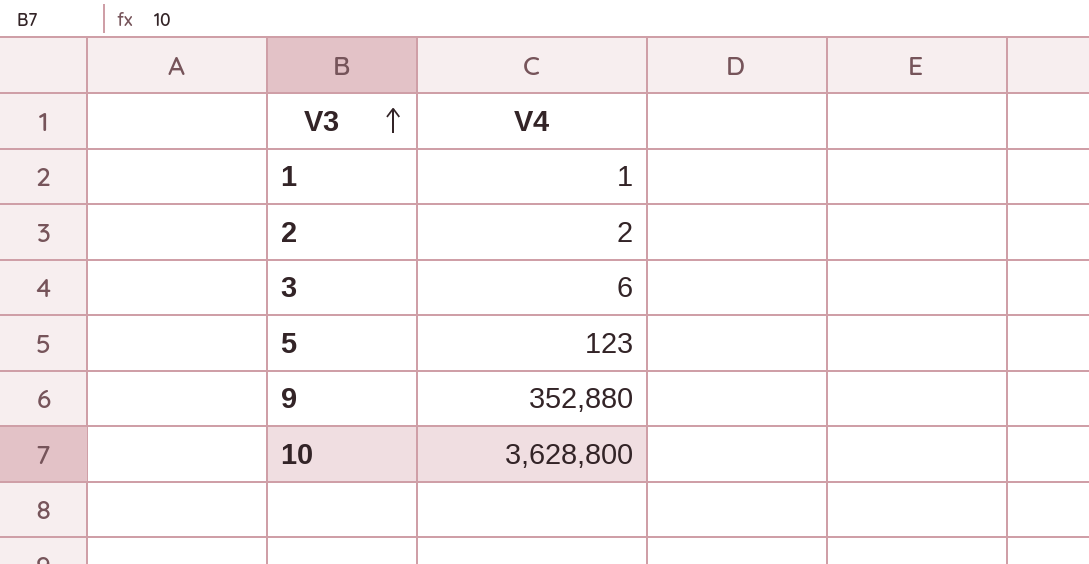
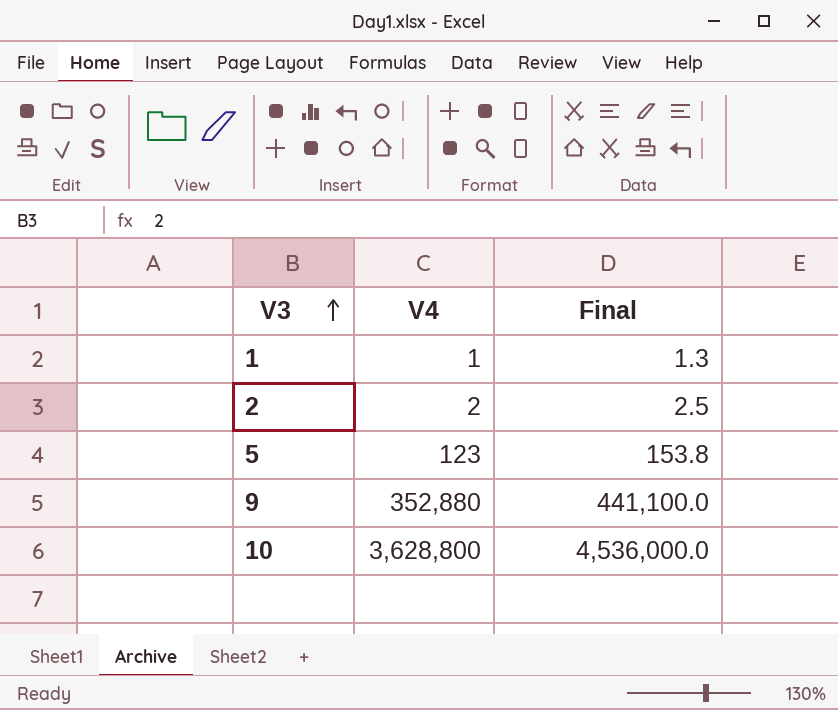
column Final | formula: none -> [V4] * 1.25
row 3: 6 -> none

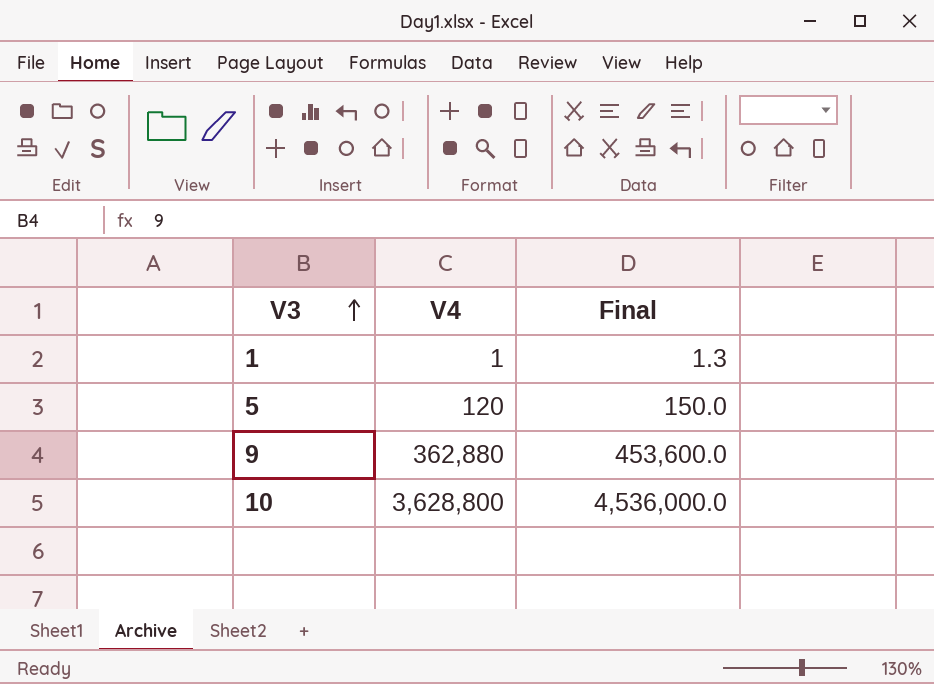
row 2: 2 | 2.5 -> none
5 | V4: 123 -> 120
5 | Final: 153.8 -> 150.0
9 | V4: 352,880 -> 362,880
9 | Final: 441,100.0 -> 453,600.0

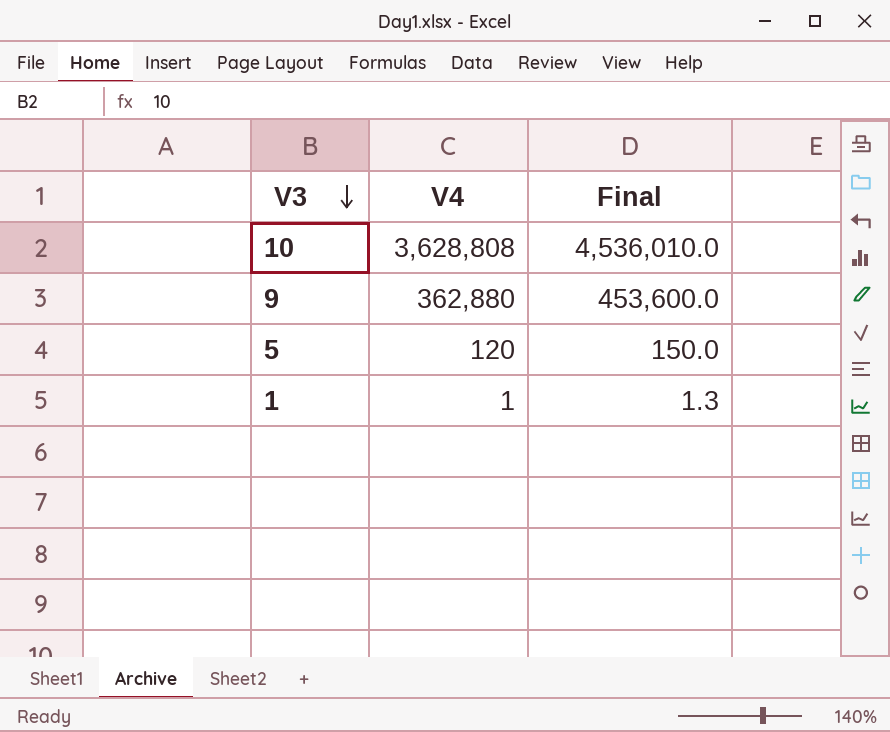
row order: V3 ascending -> V3 descending
10 | V4: 3,628,800 -> 3,628,808
10 | Final: 4,536,000.0 -> 4,536,010.0

